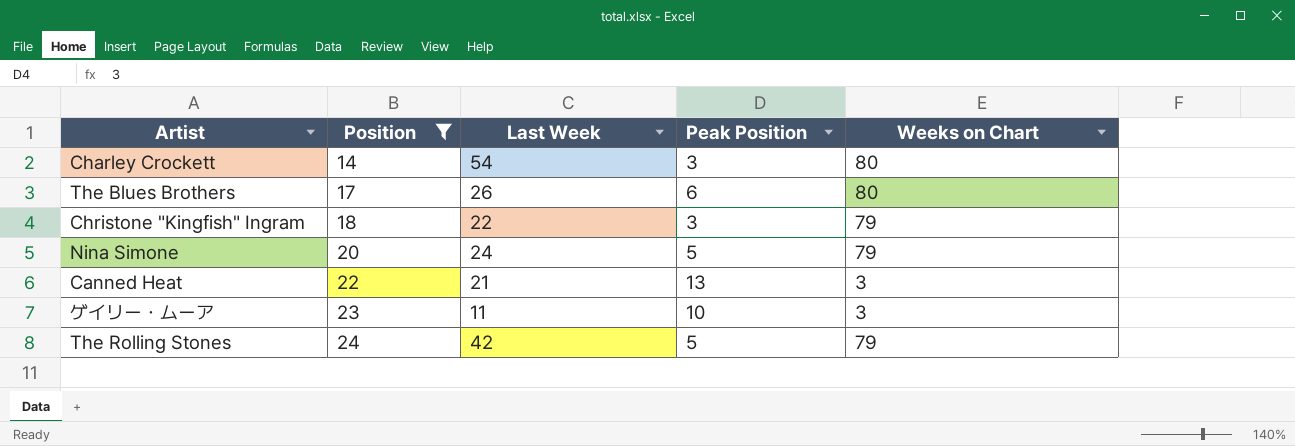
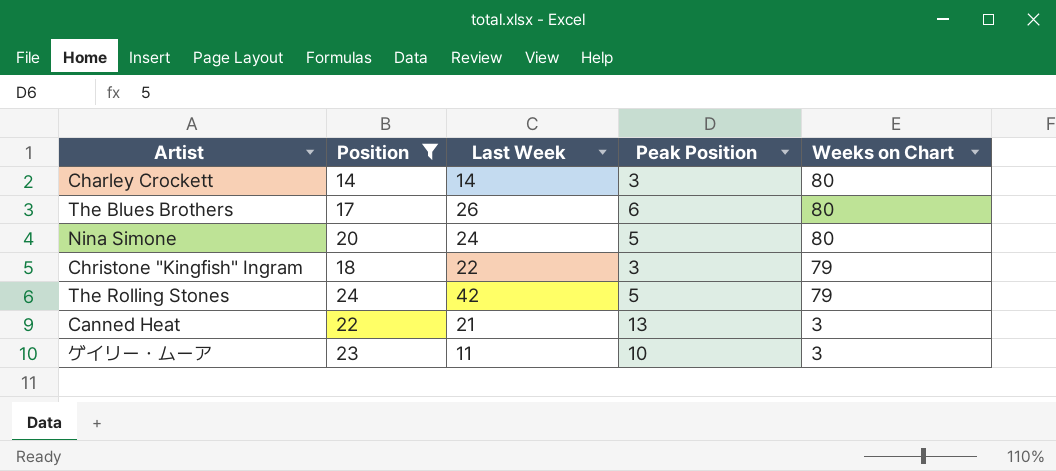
row order: Position ascending -> Weeks on Chart descending
Charley Crockett | Last Week: 54 -> 14
Nina Simone | Weeks on Chart: 79 -> 80

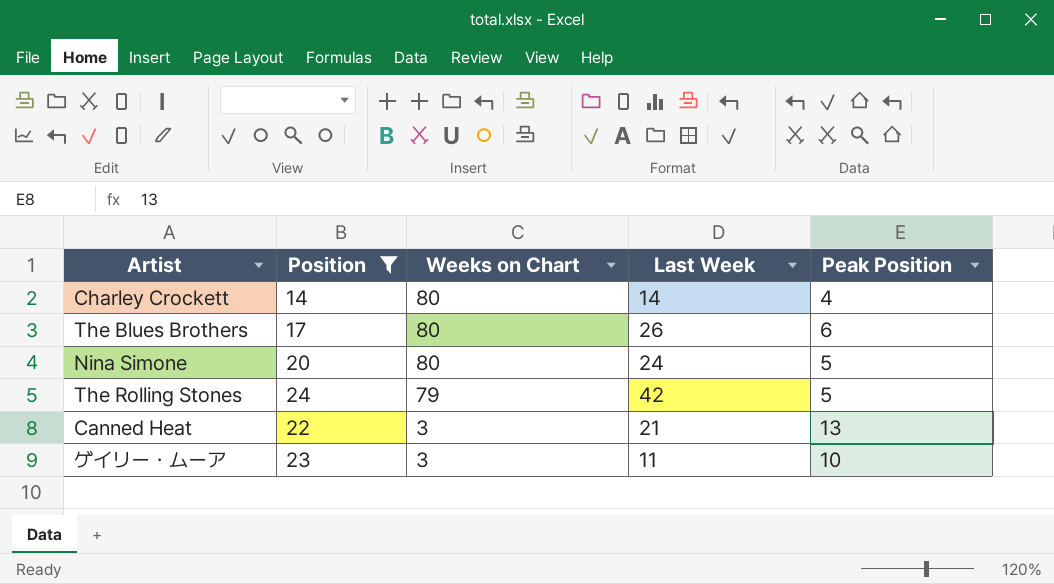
column Weeks on Chart | position: 5 -> 3
row Christone "Kingfish" Ingram: 18 | 22 | 3 | 79 -> none
Charley Crockett | Peak Position: 3 -> 4

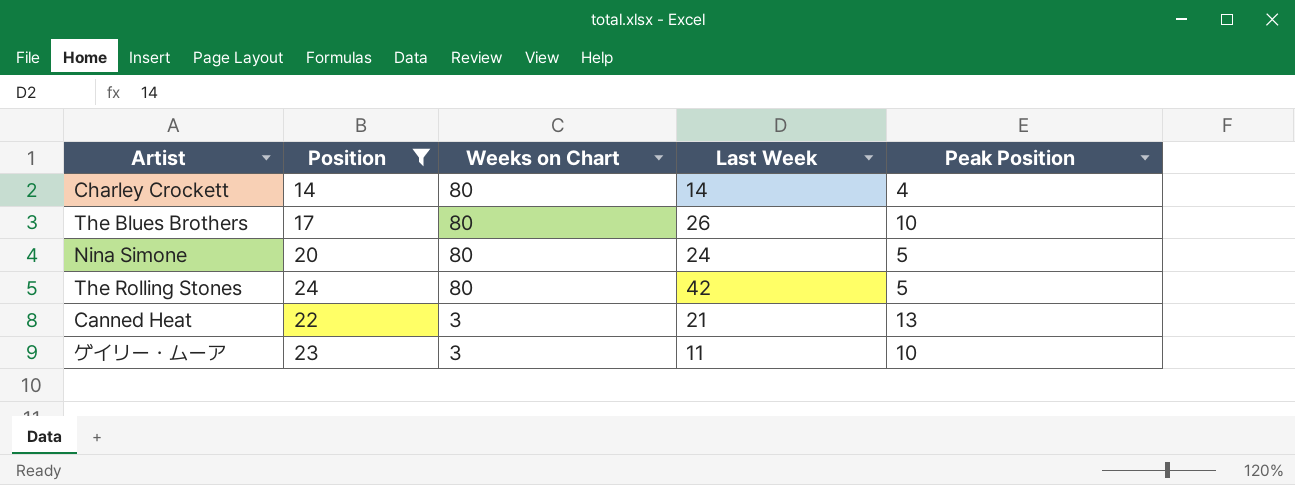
The Blues Brothers | Peak Position: 6 -> 10
The Rolling Stones | Weeks on Chart: 79 -> 80

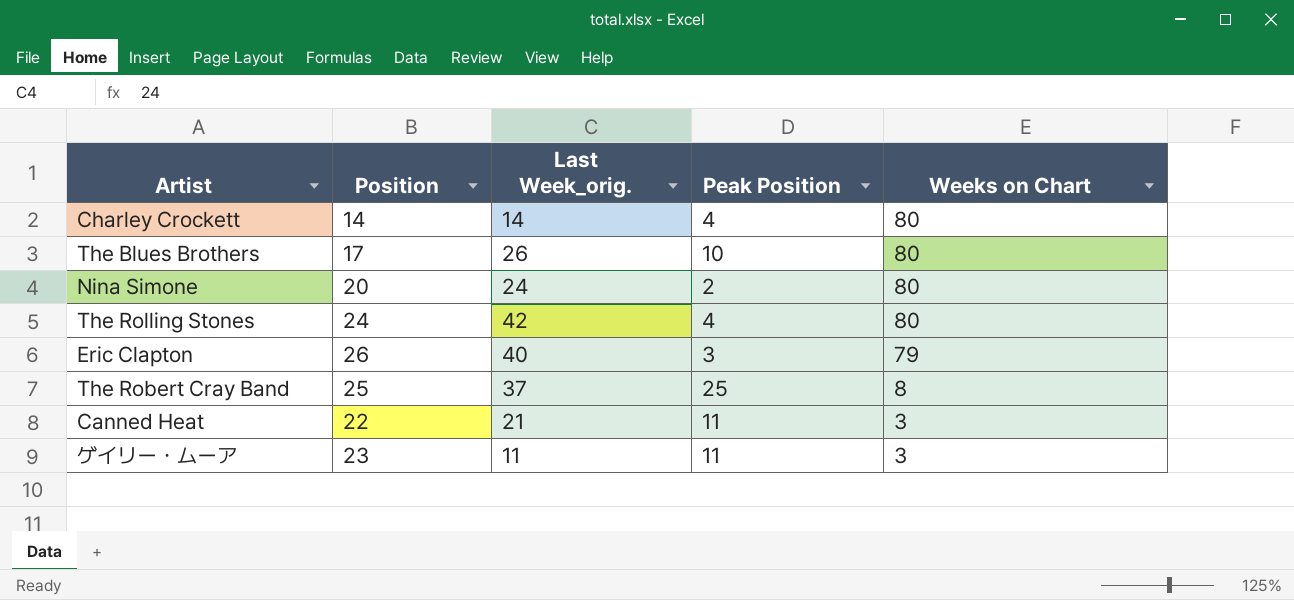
filter: Position <= 24 -> none
column name: Last Week -> Last Week_orig.
column Weeks on Chart | position: 3 -> 5
Nina Simone | Peak Position: 5 -> 2
The Rolling Stones | Peak Position: 5 -> 4
Canned Heat | Peak Position: 13 -> 11
ゲイリー・ムーア | Peak Position: 10 -> 11

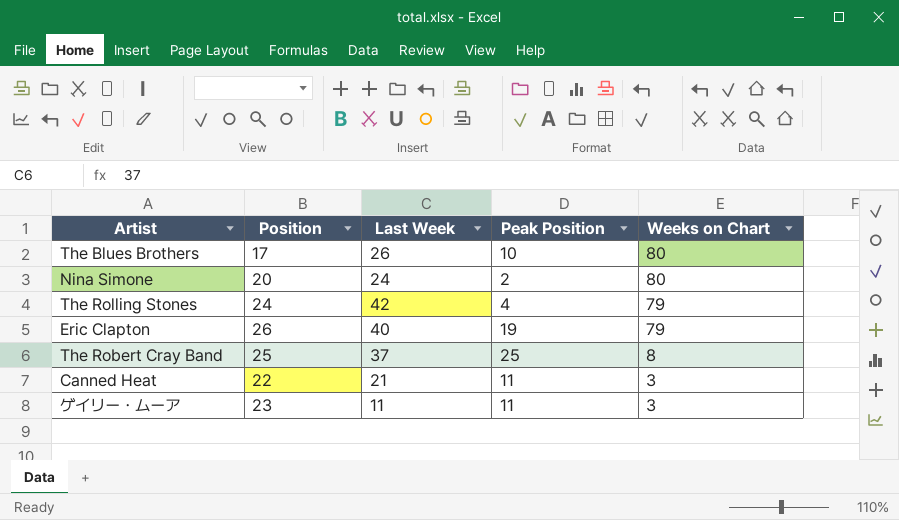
column name: Last Week_orig. -> Last Week
row Charley Crockett: 14 | 14 | 4 | 80 -> none
The Rolling Stones | Weeks on Chart: 80 -> 79
Eric Clapton | Peak Position: 3 -> 19

